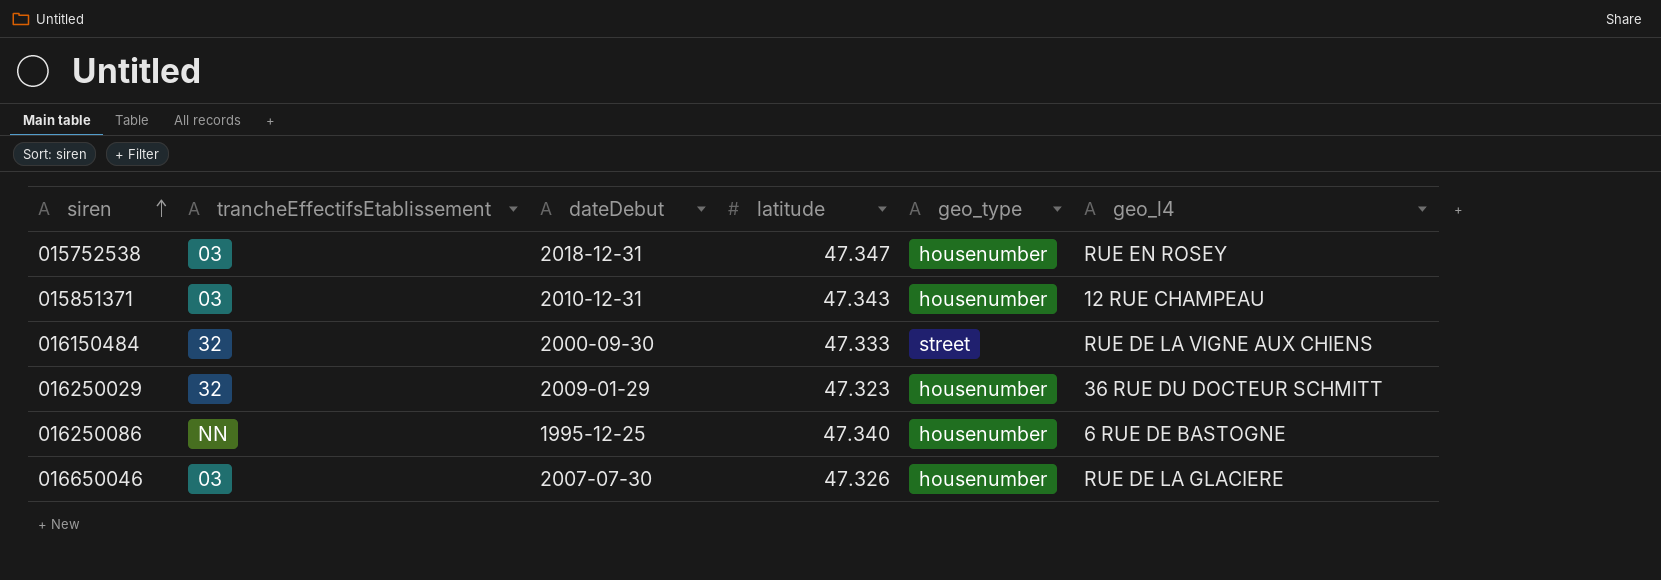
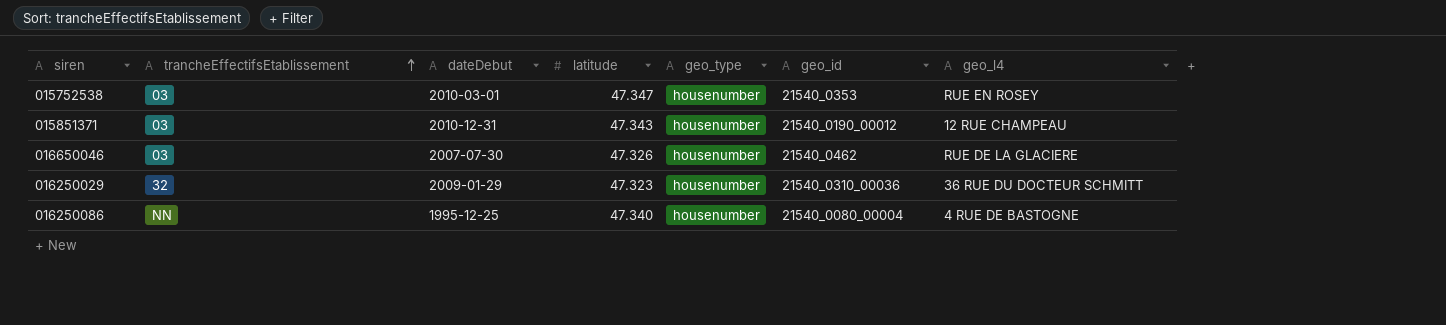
row order: siren ascending -> trancheEffectifsEtablissement ascending
column geo_id | position: none -> 6
row 016150484: 32 | 2000-09-30 | 47.333 | street | RUE DE LA VIGNE AUX CHIENS -> none
015752538 | dateDebut: 2018-12-31 -> 2010-03-01
016250086 | geo_l4: 6 RUE DE BASTOGNE -> 4 RUE DE BASTOGNE

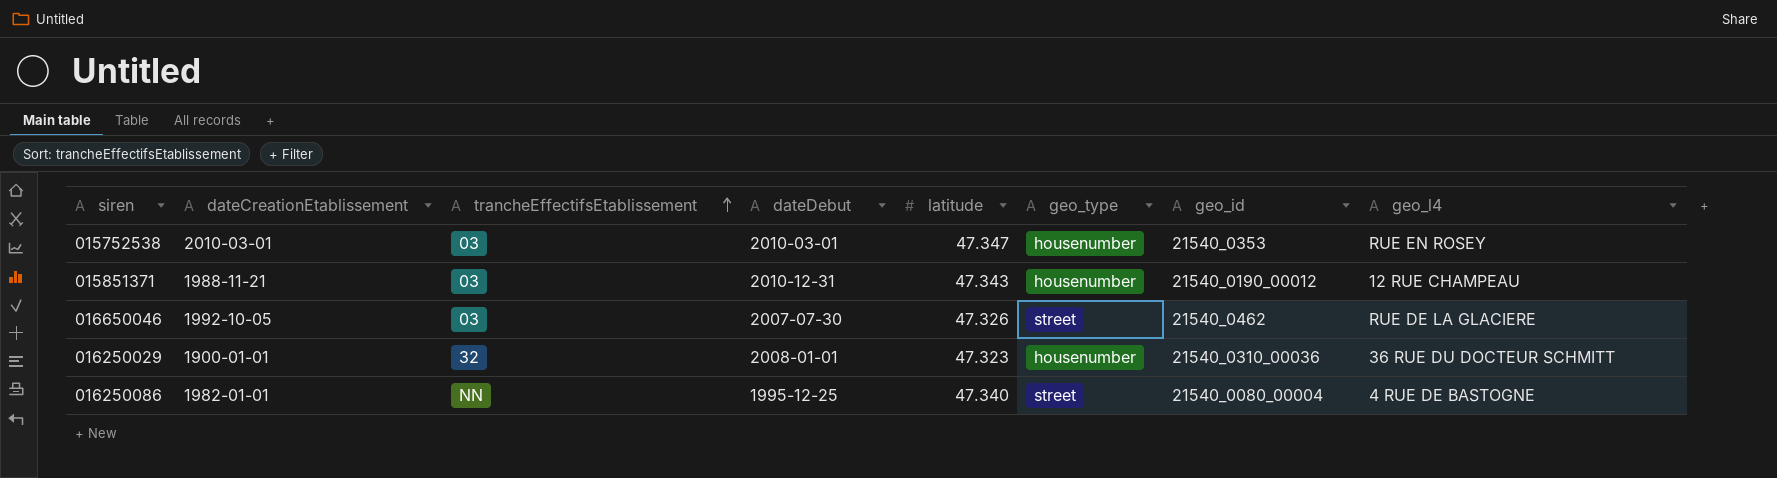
column dateCreationEtablissement | position: none -> 2
016650046 | geo_type: housenumber -> street
016250029 | dateDebut: 2009-01-29 -> 2008-01-01
016250086 | geo_type: housenumber -> street

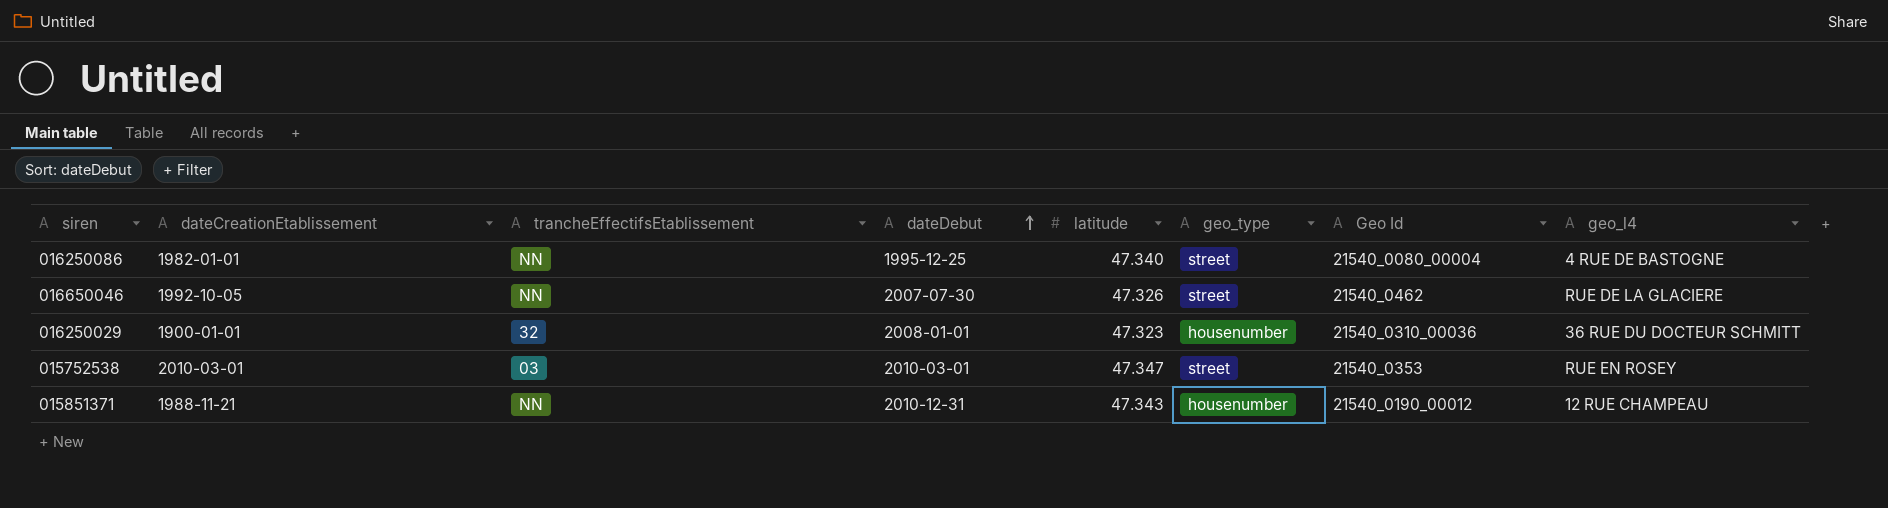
row order: trancheEffectifsEtablissement ascending -> dateDebut ascending
column name: geo_id -> Geo Id
016650046 | trancheEffectifsEtablissement: 03 -> NN
015752538 | geo_type: housenumber -> street
015851371 | trancheEffectifsEtablissement: 03 -> NN

